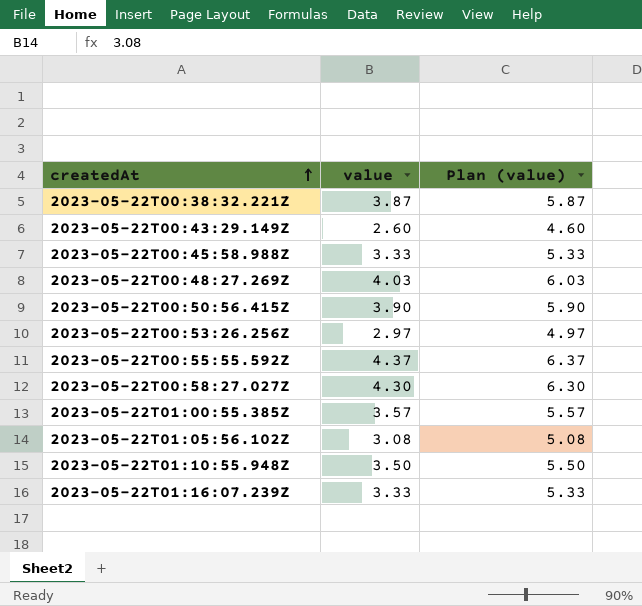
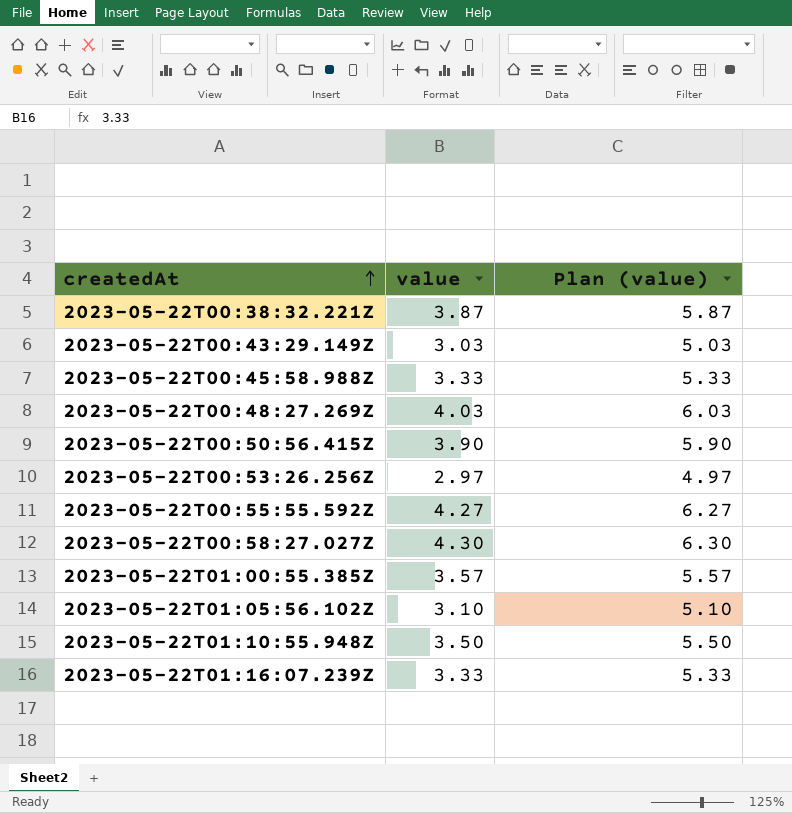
2023-05-22T00:43:29.149Z | value: 2.60 -> 3.03
2023-05-22T00:43:29.149Z | Plan (value): 4.60 -> 5.03
2023-05-22T00:55:55.592Z | value: 4.37 -> 4.27
2023-05-22T00:55:55.592Z | Plan (value): 6.37 -> 6.27
2023-05-22T01:05:56.102Z | value: 3.08 -> 3.10
2023-05-22T01:05:56.102Z | Plan (value): 5.08 -> 5.10

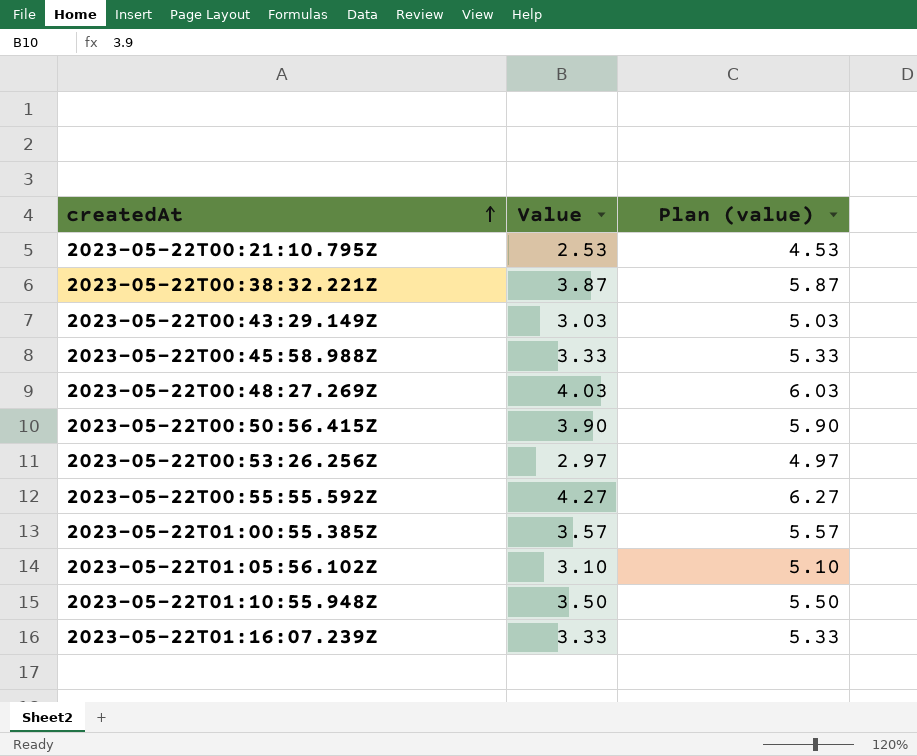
column name: value -> Value
row 2023-05-22T00:58:27.027Z: 4.30 | 6.30 -> none
row 2023-05-22T00:21:10.795Z: none -> 2.53 | 4.53

